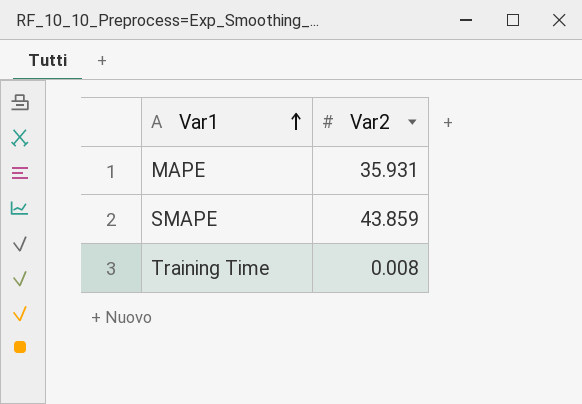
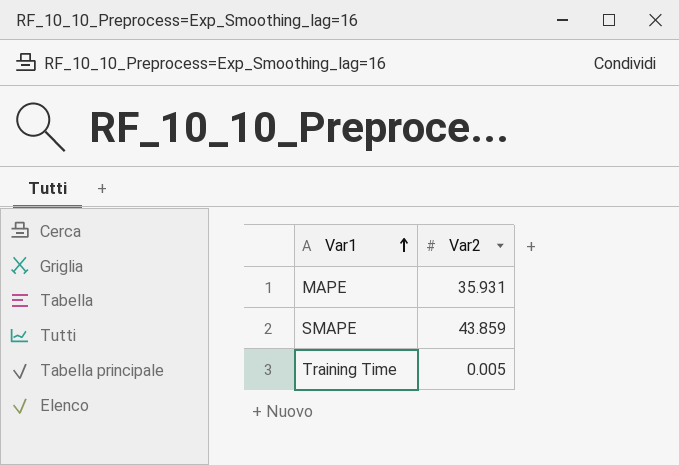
Training Time | Var2: 0.008 -> 0.005

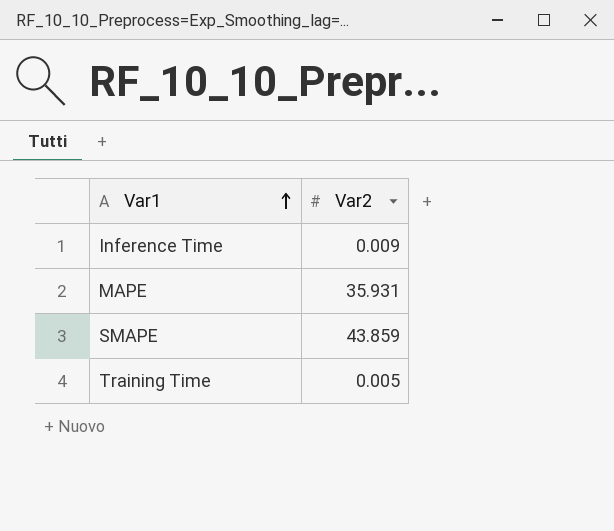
row Inference Time: none -> 0.009

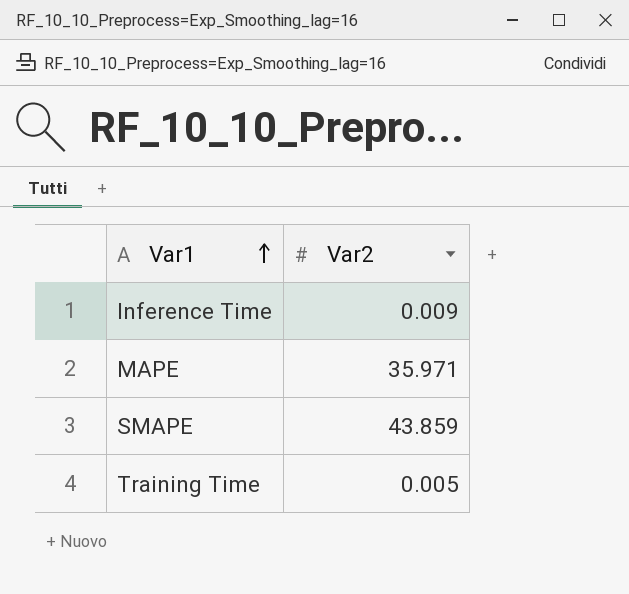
MAPE | Var2: 35.931 -> 35.971

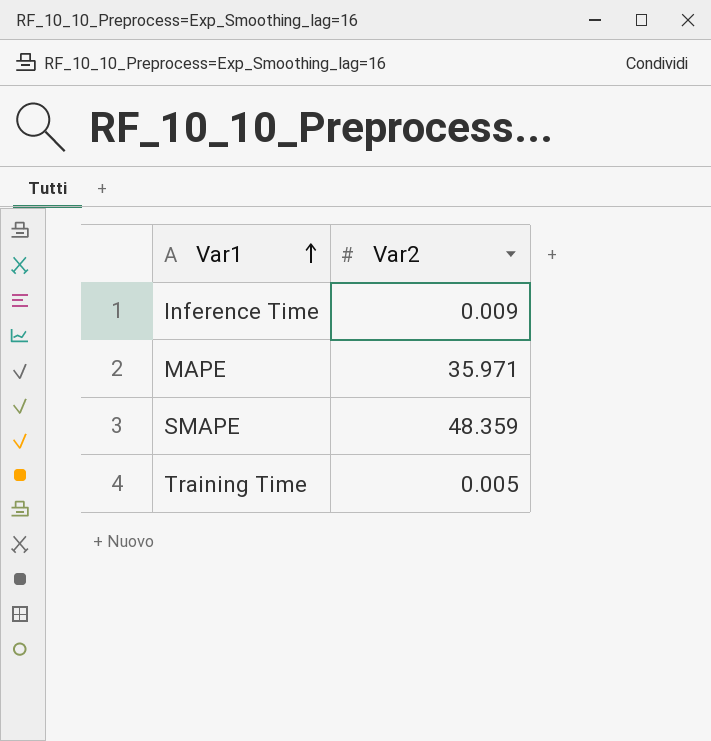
SMAPE | Var2: 43.859 -> 48.359

